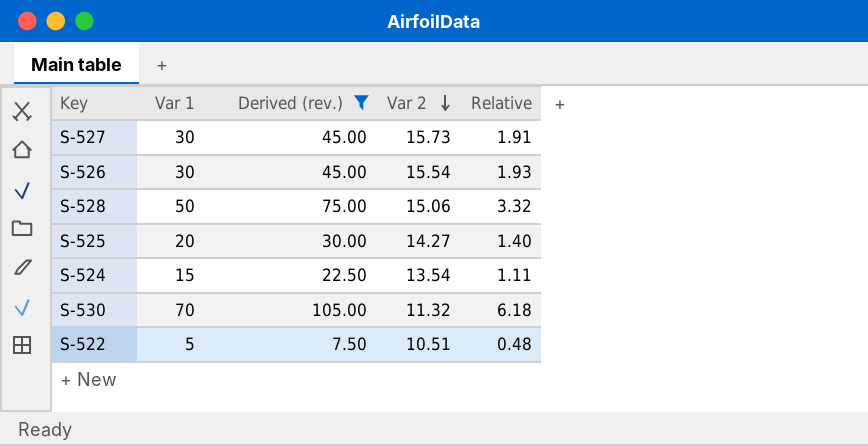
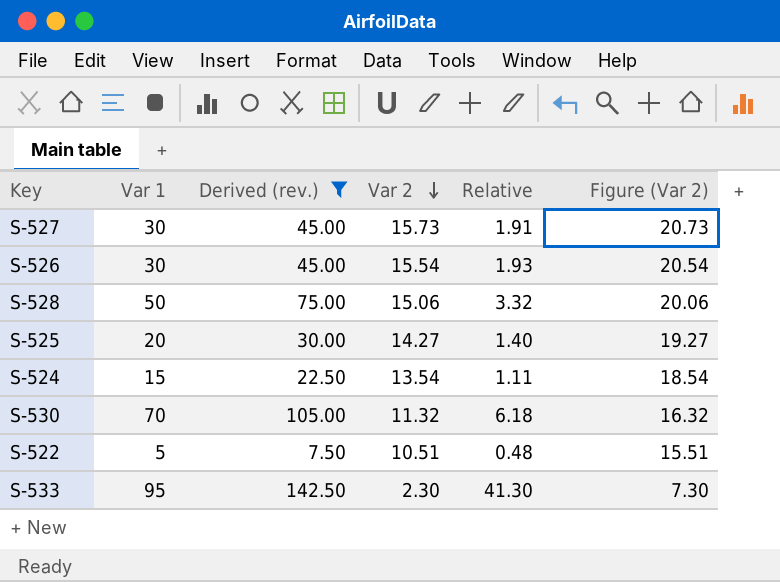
column Figure (Var 2) | formula: none -> [Var 2] + 5
row S-533: none -> 95 | 142.50 | 2.30 | 41.30 | 7.30

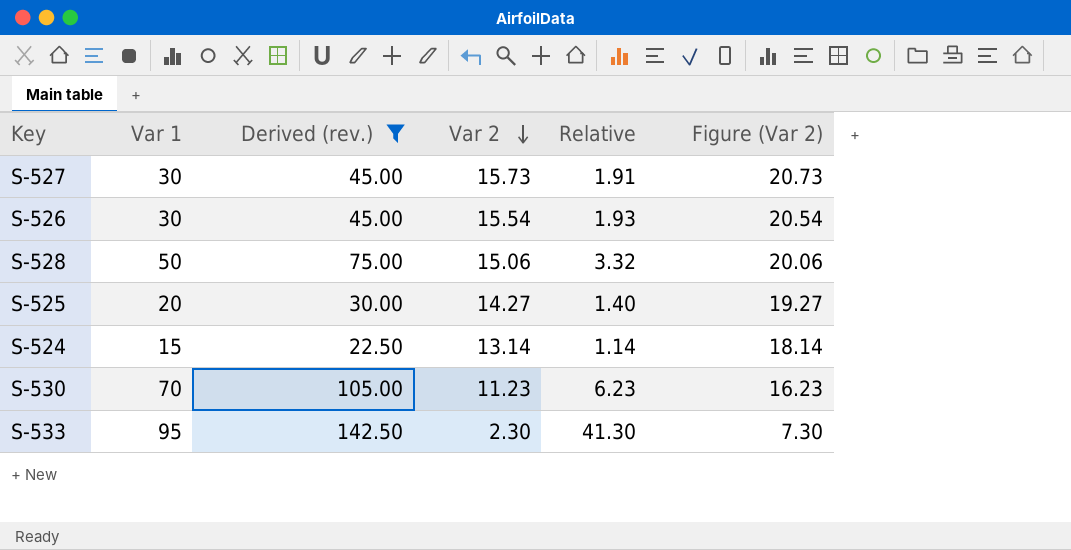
row S-522: 5 | 7.50 | 10.51 | 0.48 | 15.51 -> none
S-524 | Var 2: 13.54 -> 13.14
S-524 | Relative: 1.11 -> 1.14
S-524 | Figure (Var 2): 18.54 -> 18.14
S-530 | Var 2: 11.32 -> 11.23
S-530 | Relative: 6.18 -> 6.23
S-530 | Figure (Var 2): 16.32 -> 16.23

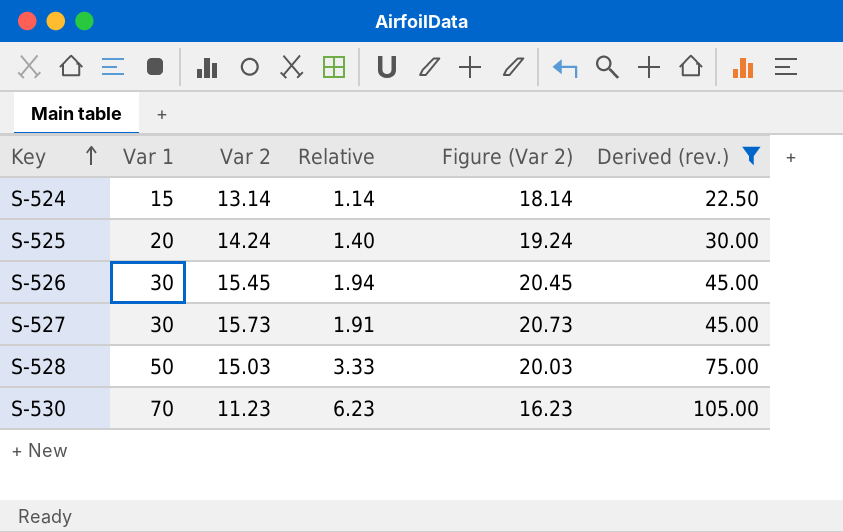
row order: Var 2 descending -> Key ascending
column Derived (rev.) | position: 3 -> 6
row S-533: 95 | 142.50 | 2.30 | 41.30 | 7.30 -> none
S-525 | Var 2: 14.27 -> 14.24
S-525 | Figure (Var 2): 19.27 -> 19.24
S-526 | Var 2: 15.54 -> 15.45
S-526 | Relative: 1.93 -> 1.94
S-526 | Figure (Var 2): 20.54 -> 20.45
S-528 | Var 2: 15.06 -> 15.03
S-528 | Relative: 3.32 -> 3.33
S-528 | Figure (Var 2): 20.06 -> 20.03

